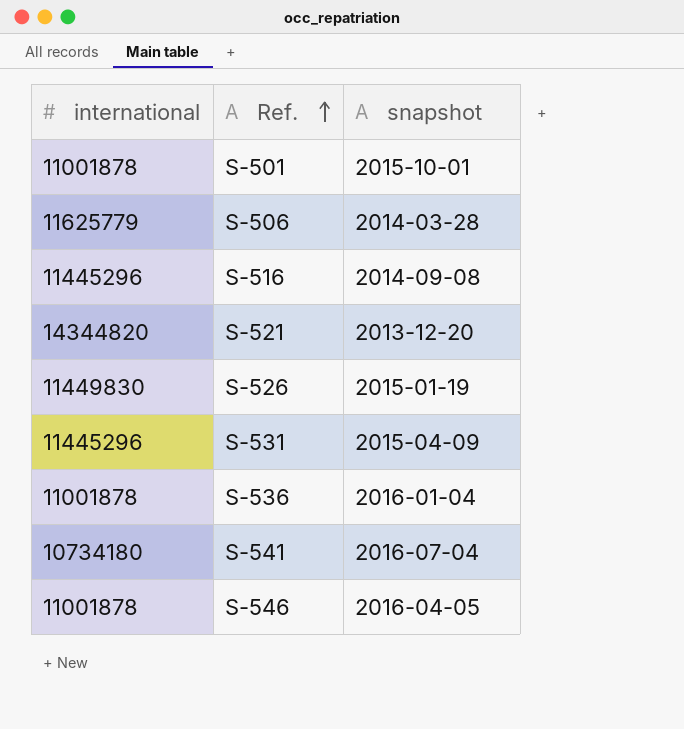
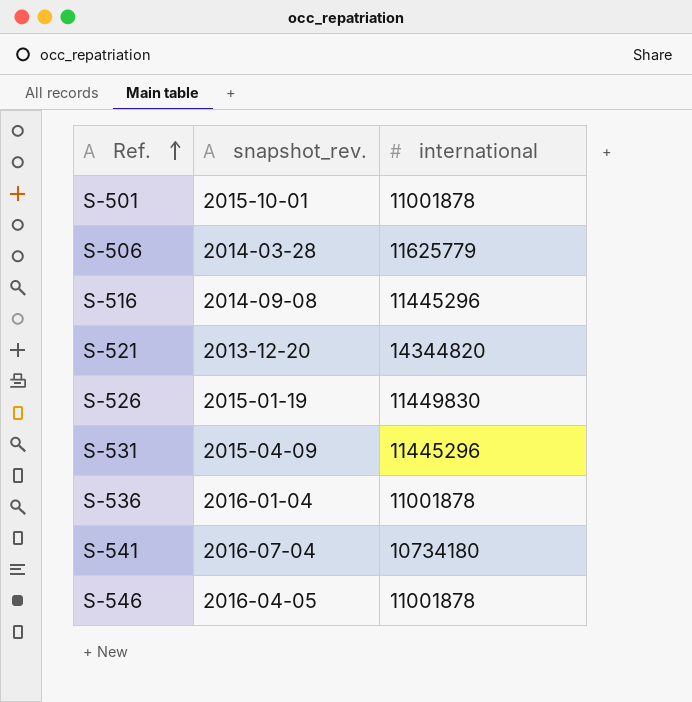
column name: snapshot -> snapshot_rev.
column international | position: 1 -> 3

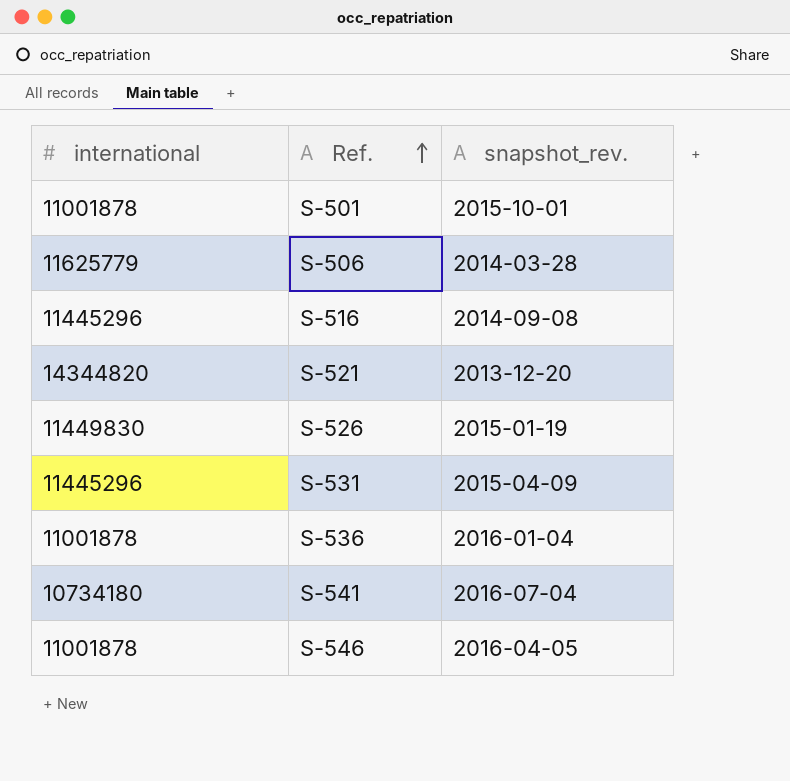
column international | position: 3 -> 1

